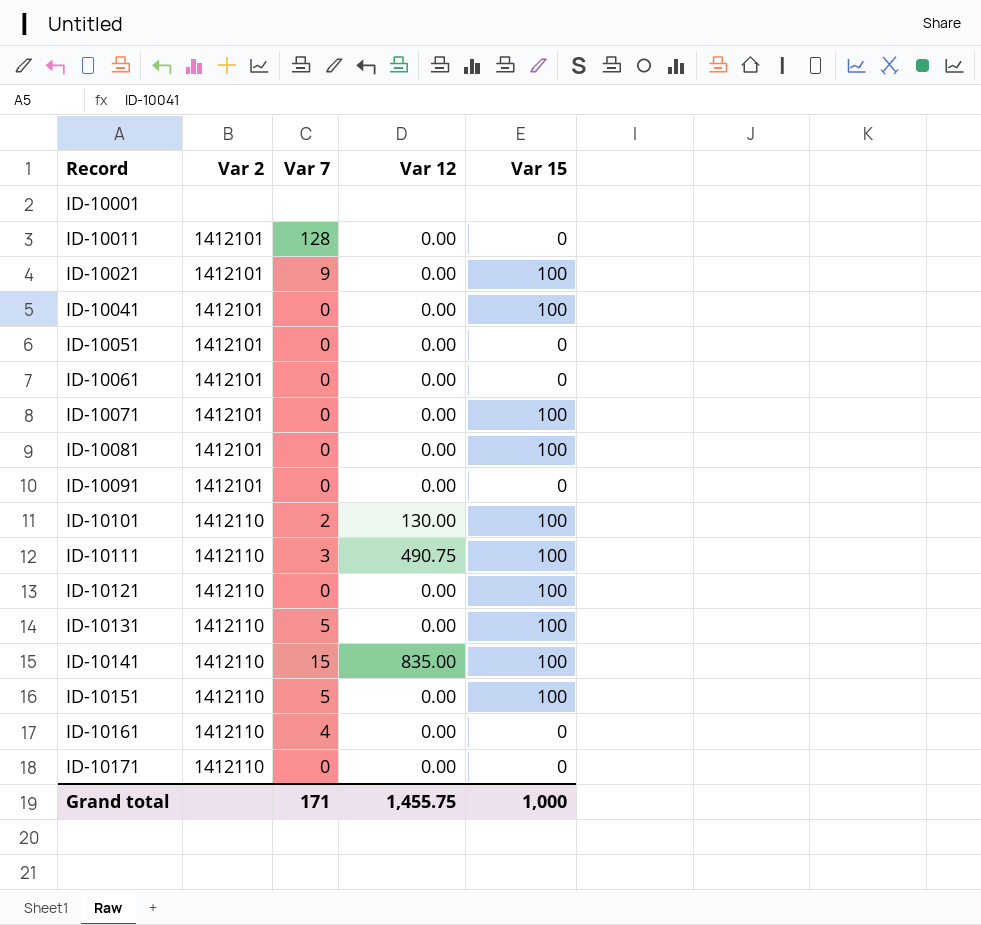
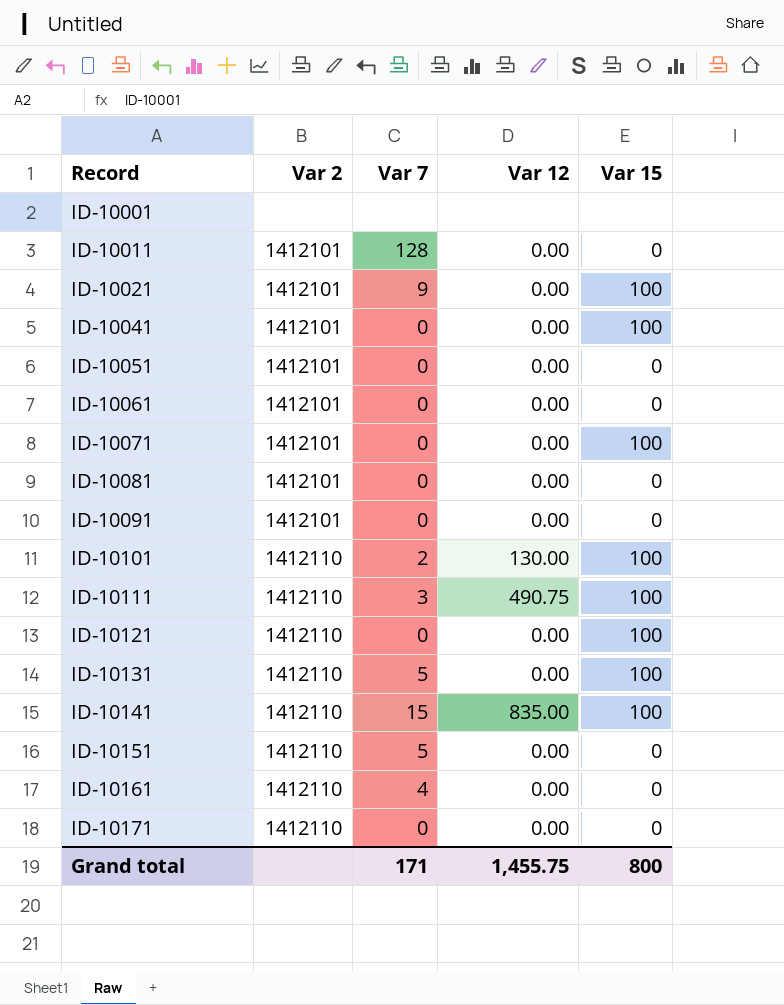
ID-10081 | Var 15: 100 -> 0
ID-10151 | Var 15: 100 -> 0
Grand total | Var 15: 1,000 -> 800

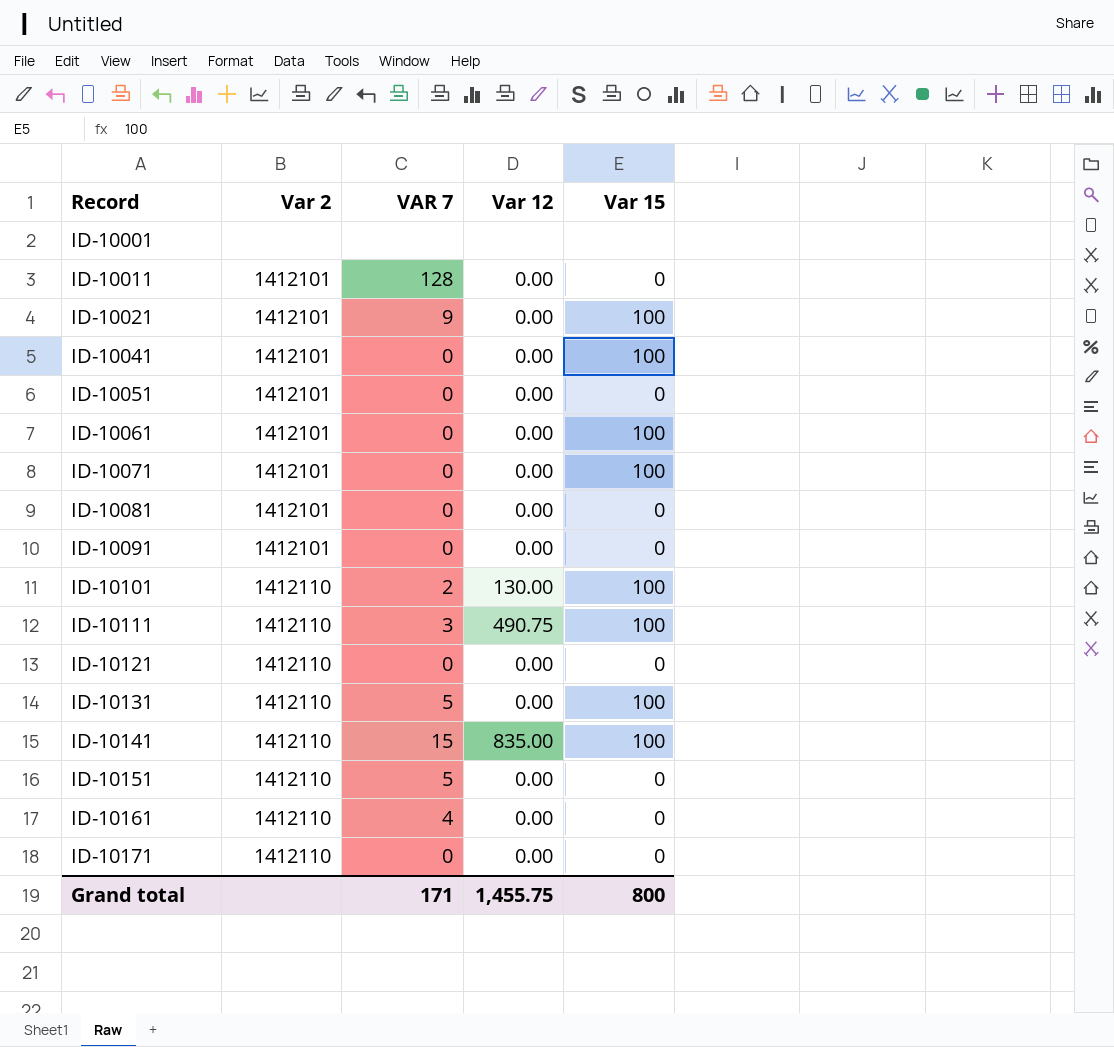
column name: Var 7 -> VAR 7
ID-10061 | Var 15: 0 -> 100
ID-10121 | Var 15: 100 -> 0

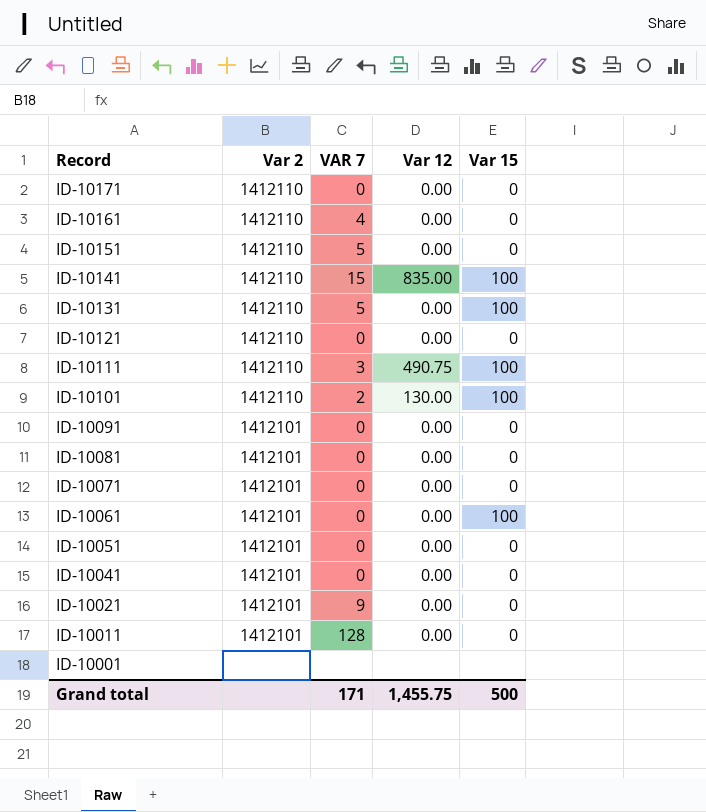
row order: Record ascending -> Record descending
ID-10071 | Var 15: 100 -> 0
ID-10041 | Var 15: 100 -> 0
ID-10021 | Var 15: 100 -> 0
Grand total | Var 15: 800 -> 500

